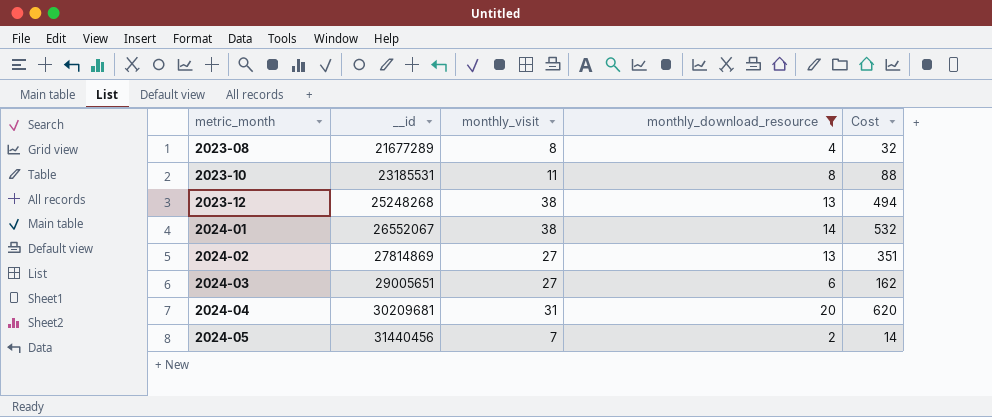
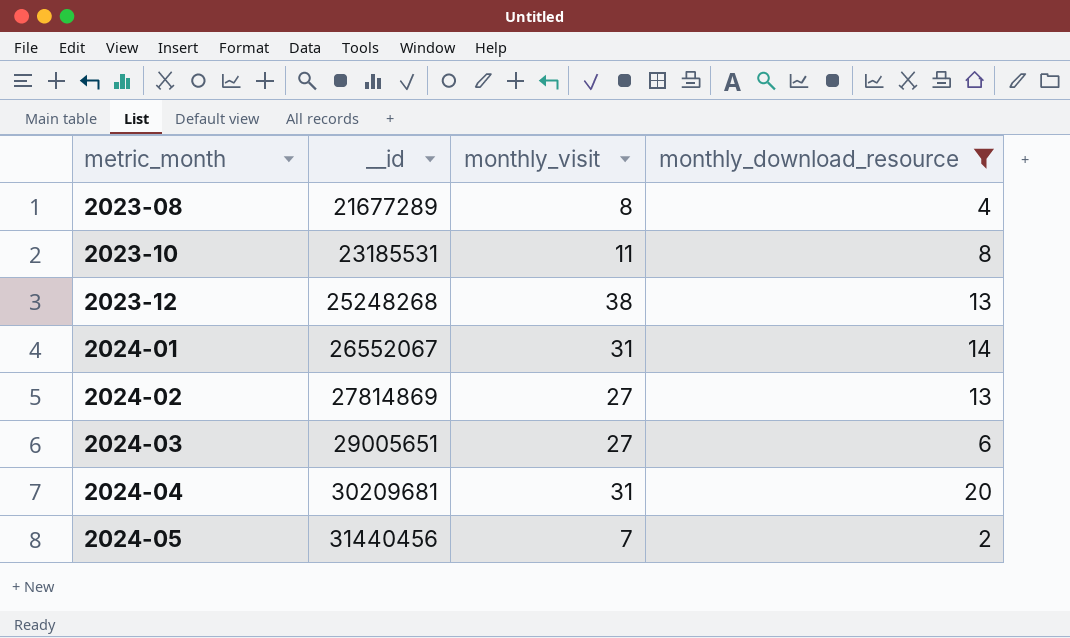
column Cost | formula: [monthly_visit] * [monthly_download_resource] -> none
2024-01 | monthly_visit: 38 -> 31

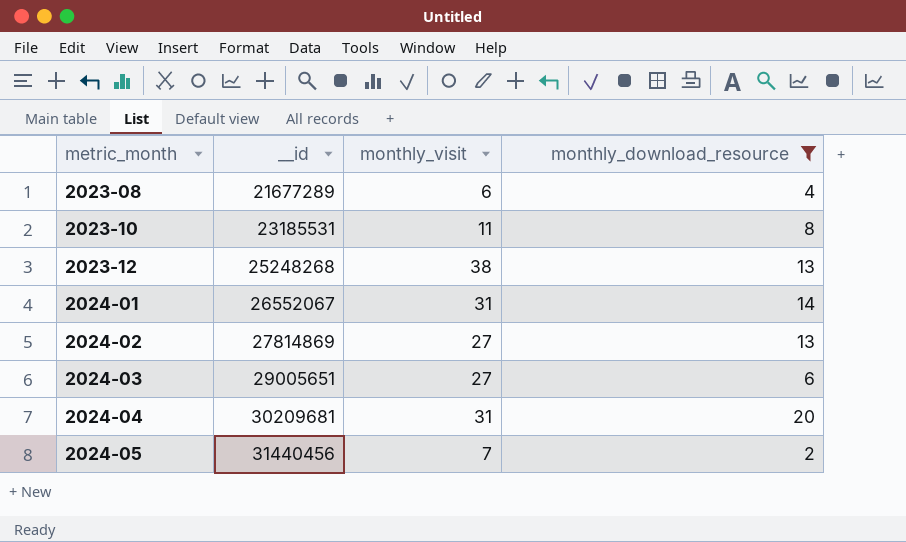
2023-08 | monthly_visit: 8 -> 6

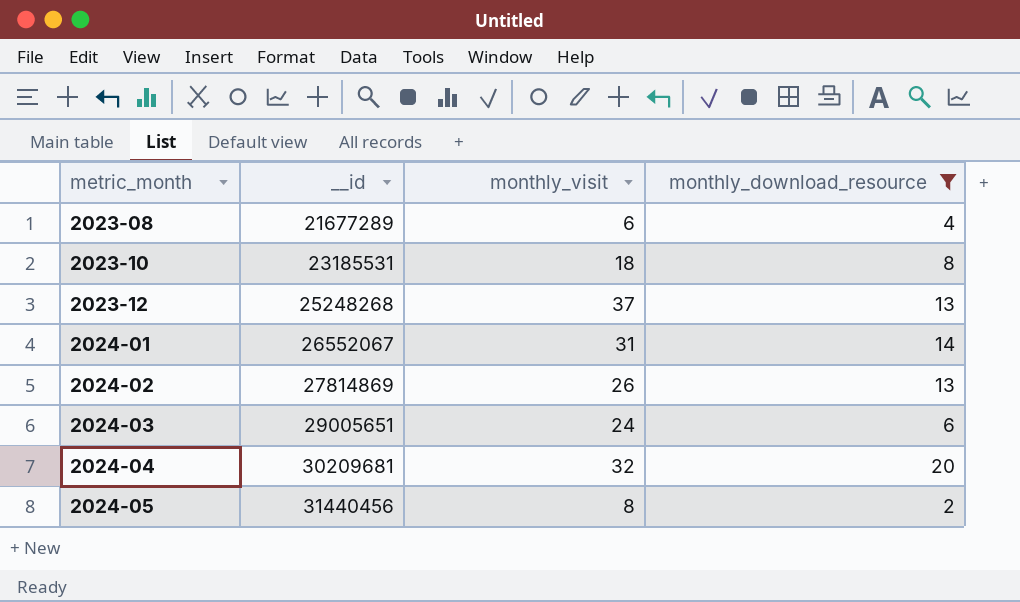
2023-10 | monthly_visit: 11 -> 18
2023-12 | monthly_visit: 38 -> 37
2024-02 | monthly_visit: 27 -> 26
2024-03 | monthly_visit: 27 -> 24
2024-04 | monthly_visit: 31 -> 32
2024-05 | monthly_visit: 7 -> 8

